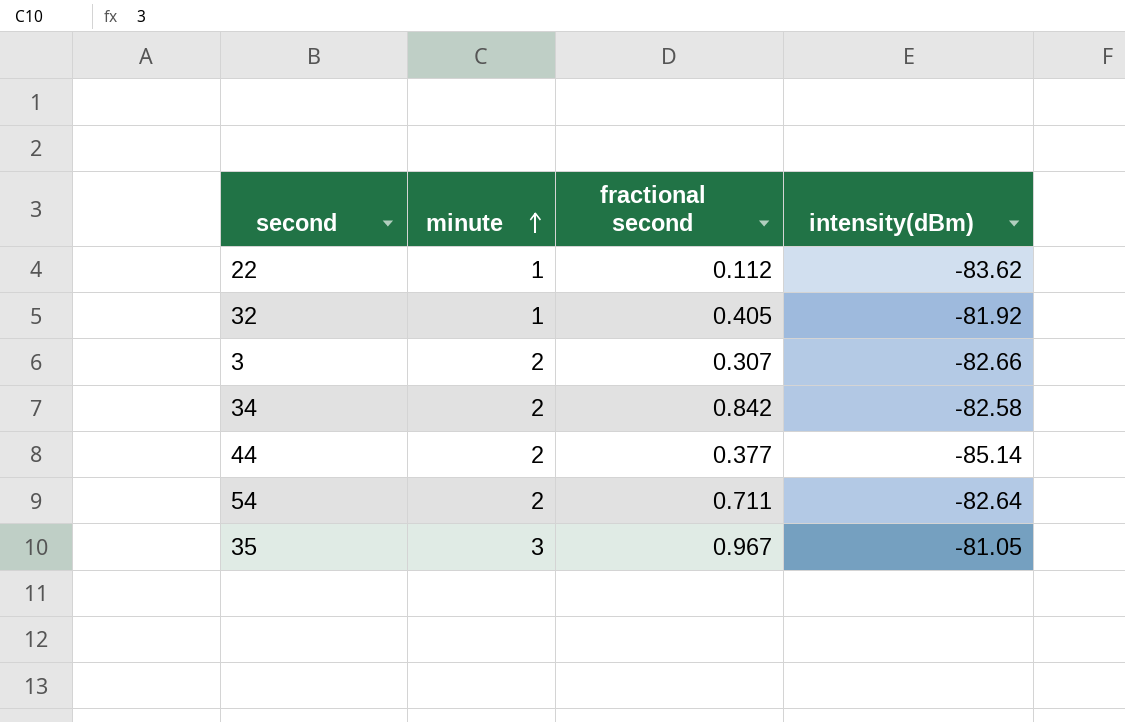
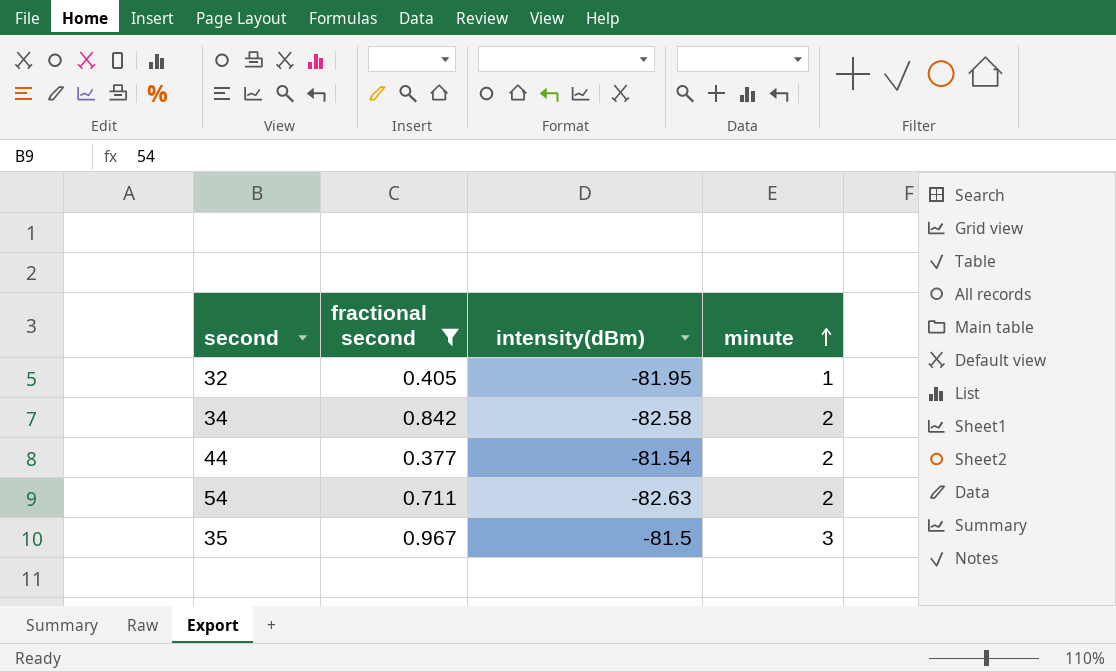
filter: none -> fractional second >= 0.377
column minute | position: 2 -> 4
32 | intensity(dBm): -81.92 -> -81.95
44 | intensity(dBm): -85.14 -> -81.54
54 | intensity(dBm): -82.64 -> -82.63
35 | intensity(dBm): -81.05 -> -81.5

